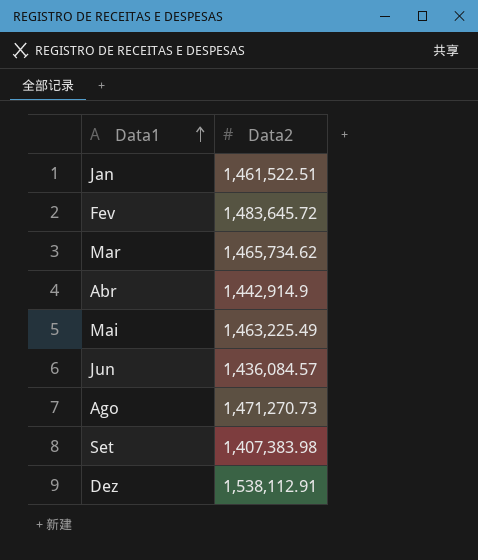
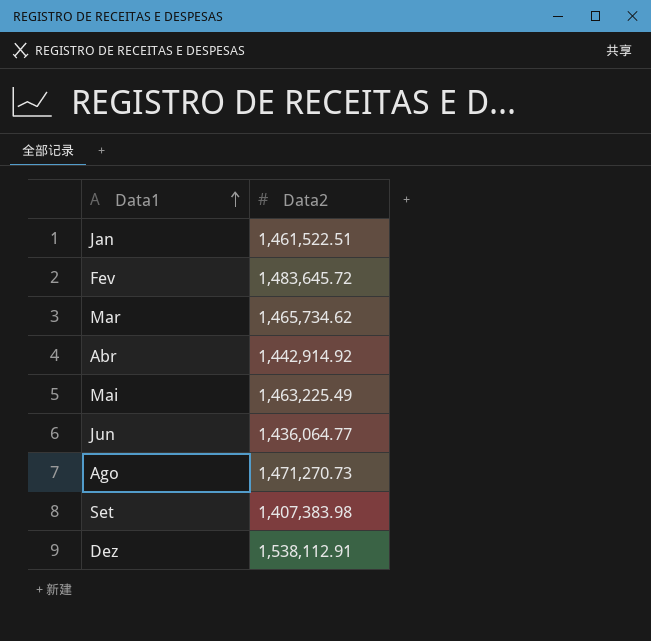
Abr | Data2: 1,442,914.9 -> 1,442,914.92
Jun | Data2: 1,436,084.57 -> 1,436,064.77

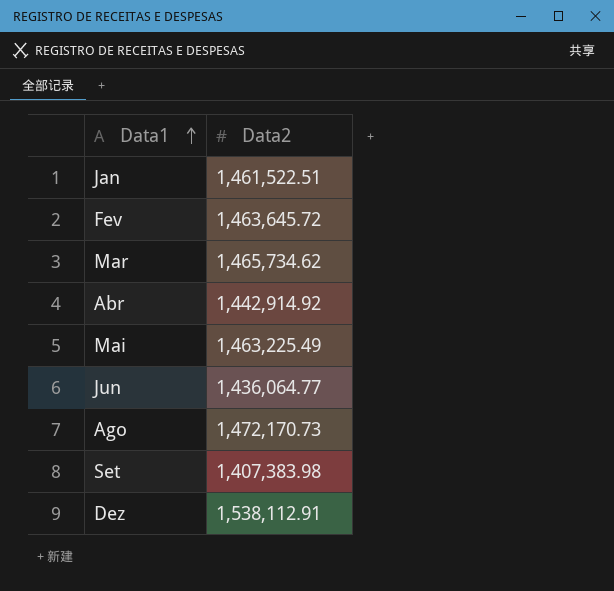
Fev | Data2: 1,483,645.72 -> 1,463,645.72
Ago | Data2: 1,471,270.73 -> 1,472,170.73

